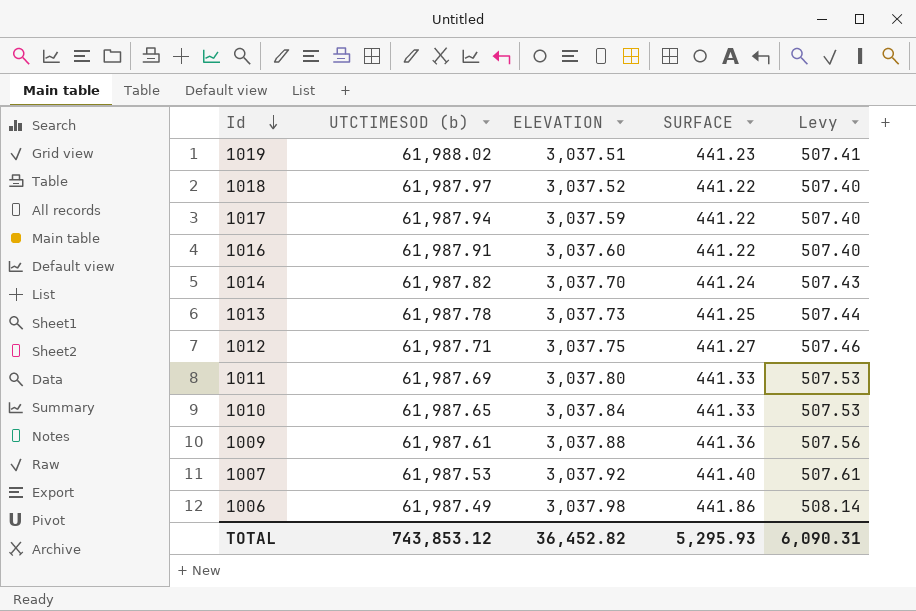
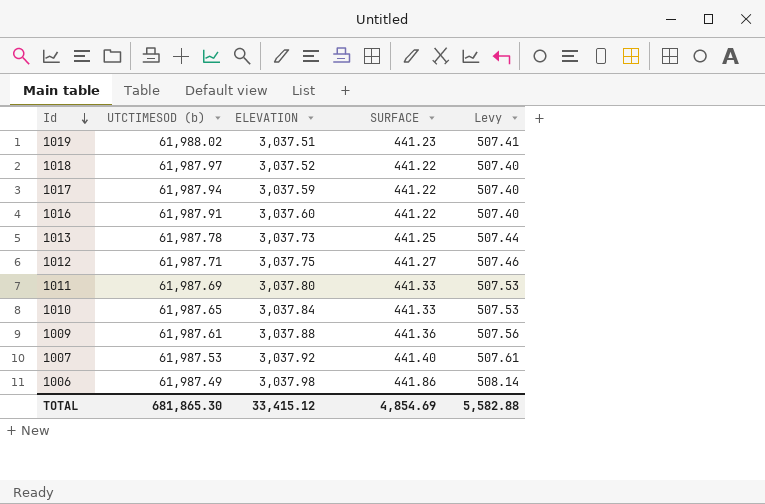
row 1014: 61,987.82 | 3,037.70 | 441.24 | 507.43 -> none
TOTAL | UTCTIMESOD (b): 743,853.12 -> 681,865.30
TOTAL | ELEVATION: 36,452.82 -> 33,415.12
TOTAL | SURFACE: 5,295.93 -> 4,854.69
TOTAL | Levy: 6,090.31 -> 5,582.88

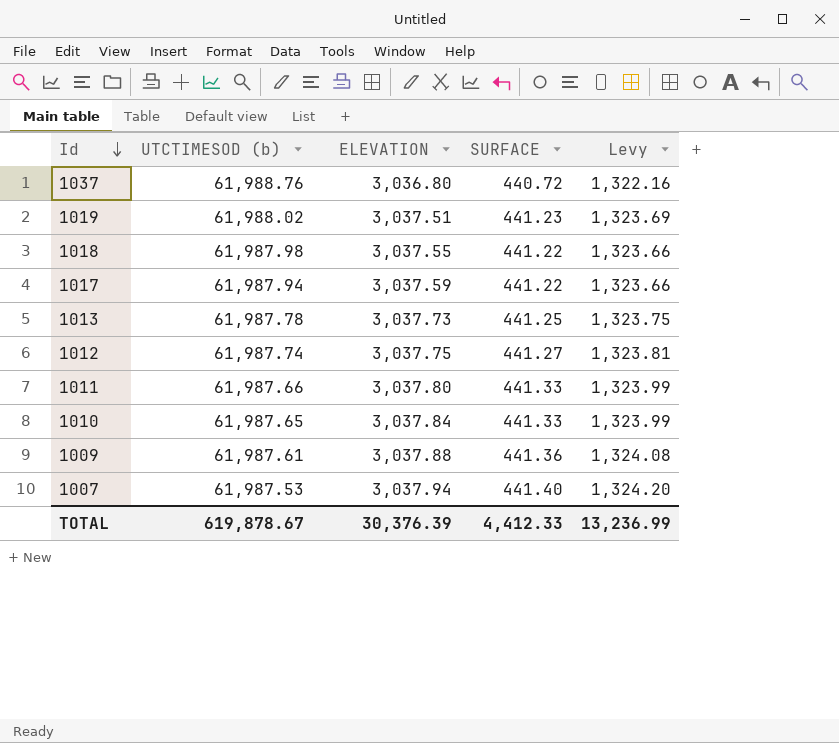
column Levy | formula: [SURFACE] * 1.15 -> [SURFACE] * 3
row 1016: 61,987.91 | 3,037.60 | 441.22 | 507.40 -> none
row 1006: 61,987.49 | 3,037.98 | 441.86 | 508.14 -> none
row 1037: none -> 61,988.76 | 3,036.80 | 440.72 | 1,322.16
1018 | UTCTIMESOD (b): 61,987.97 -> 61,987.98
1018 | ELEVATION: 3,037.52 -> 3,037.55
1012 | UTCTIMESOD (b): 61,987.71 -> 61,987.74
1011 | UTCTIMESOD (b): 61,987.69 -> 61,987.66
1007 | ELEVATION: 3,037.92 -> 3,037.94
TOTAL | UTCTIMESOD (b): 681,865.30 -> 619,878.67
TOTAL | ELEVATION: 33,415.12 -> 30,376.39
TOTAL | SURFACE: 4,854.69 -> 4,412.33
TOTAL | Levy: 5,582.88 -> 13,236.99

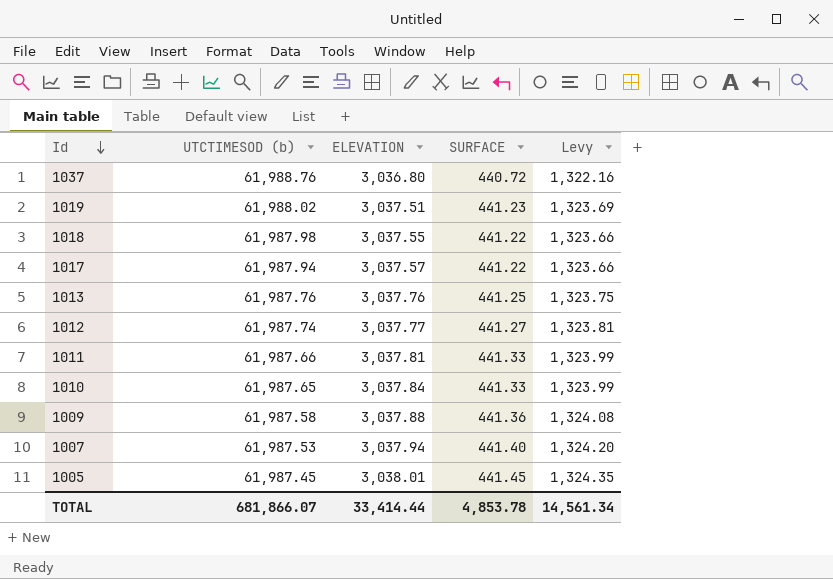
1017 | ELEVATION: 3,037.59 -> 3,037.57
1013 | UTCTIMESOD (b): 61,987.78 -> 61,987.76
1013 | ELEVATION: 3,037.73 -> 3,037.76
1012 | ELEVATION: 3,037.75 -> 3,037.77
1011 | ELEVATION: 3,037.80 -> 3,037.81
1009 | UTCTIMESOD (b): 61,987.61 -> 61,987.58
row 1005: none -> 61,987.45 | 3,038.01 | 441.45 | 1,324.35
TOTAL | UTCTIMESOD (b): 619,878.67 -> 681,866.07
TOTAL | ELEVATION: 30,376.39 -> 33,414.44
TOTAL | SURFACE: 4,412.33 -> 4,853.78
TOTAL | Levy: 13,236.99 -> 14,561.34

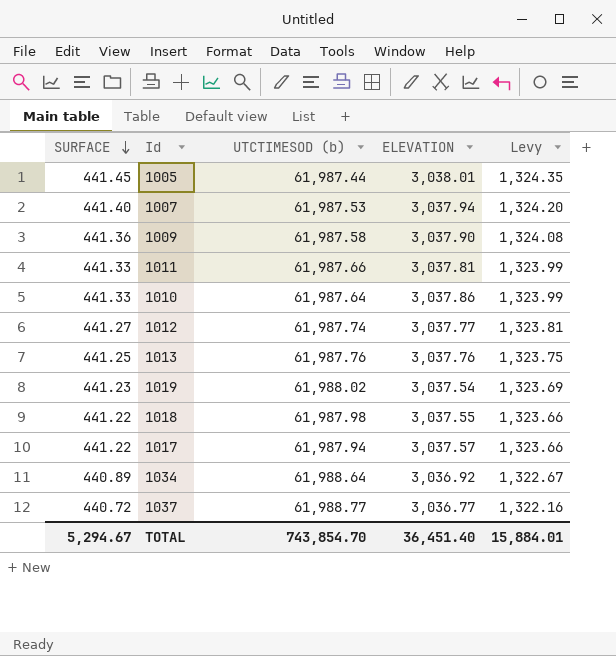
row order: Id descending -> SURFACE descending
column SURFACE | position: 4 -> 1
1005 | UTCTIMESOD (b): 61,987.45 -> 61,987.44
1009 | ELEVATION: 3,037.88 -> 3,037.90
1010 | UTCTIMESOD (b): 61,987.65 -> 61,987.64
1010 | ELEVATION: 3,037.84 -> 3,037.86
1019 | ELEVATION: 3,037.51 -> 3,037.54
row 1034: none -> 440.89 | 61,988.64 | 3,036.92 | 1,322.67
1037 | UTCTIMESOD (b): 61,988.76 -> 61,988.77
1037 | ELEVATION: 3,036.80 -> 3,036.77
TOTAL | SURFACE: 4,853.78 -> 5,294.67
TOTAL | UTCTIMESOD (b): 681,866.07 -> 743,854.70
TOTAL | ELEVATION: 33,414.44 -> 36,451.40
TOTAL | Levy: 14,561.34 -> 15,884.01

